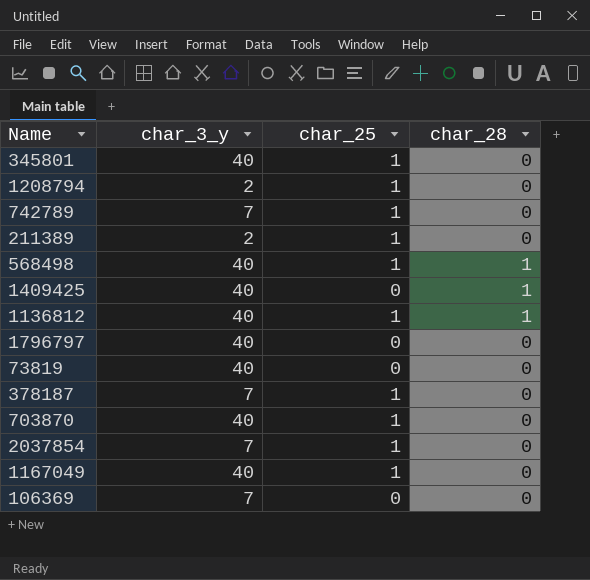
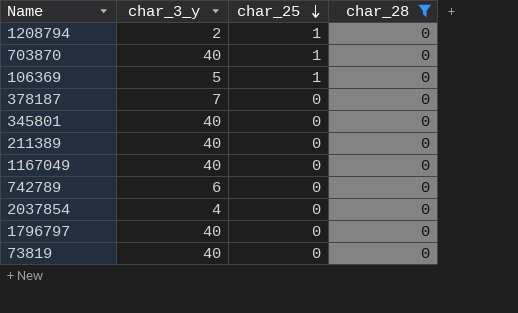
filter: none -> char_28 = 0
row order: none -> char_25 descending
106369 | char_3_y: 7 -> 5
106369 | char_25: 0 -> 1
378187 | char_25: 1 -> 0
345801 | char_25: 1 -> 0
211389 | char_3_y: 2 -> 40
211389 | char_25: 1 -> 0
1167049 | char_25: 1 -> 0
742789 | char_3_y: 7 -> 6
742789 | char_25: 1 -> 0
2037854 | char_3_y: 7 -> 4
2037854 | char_25: 1 -> 0

